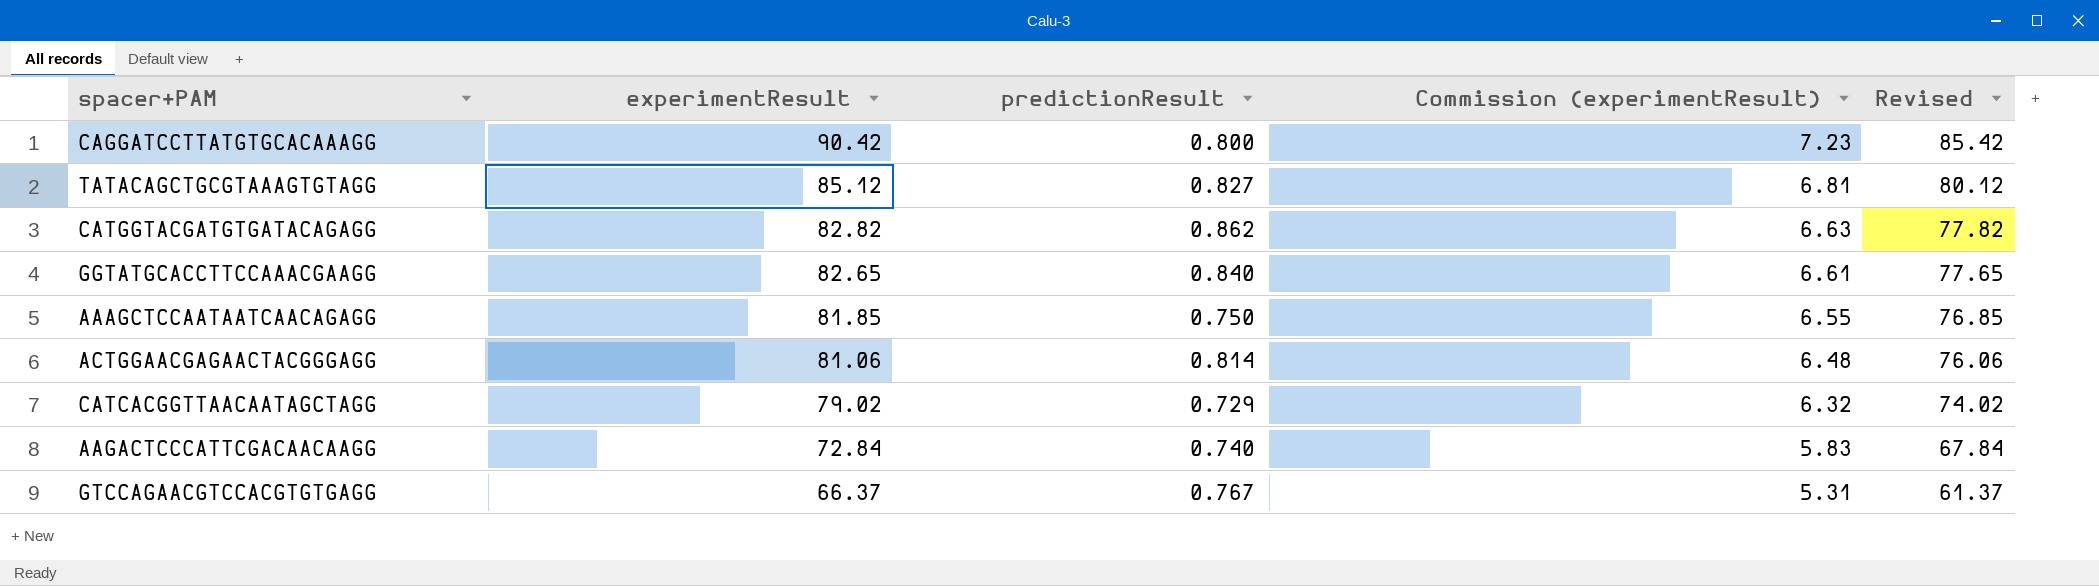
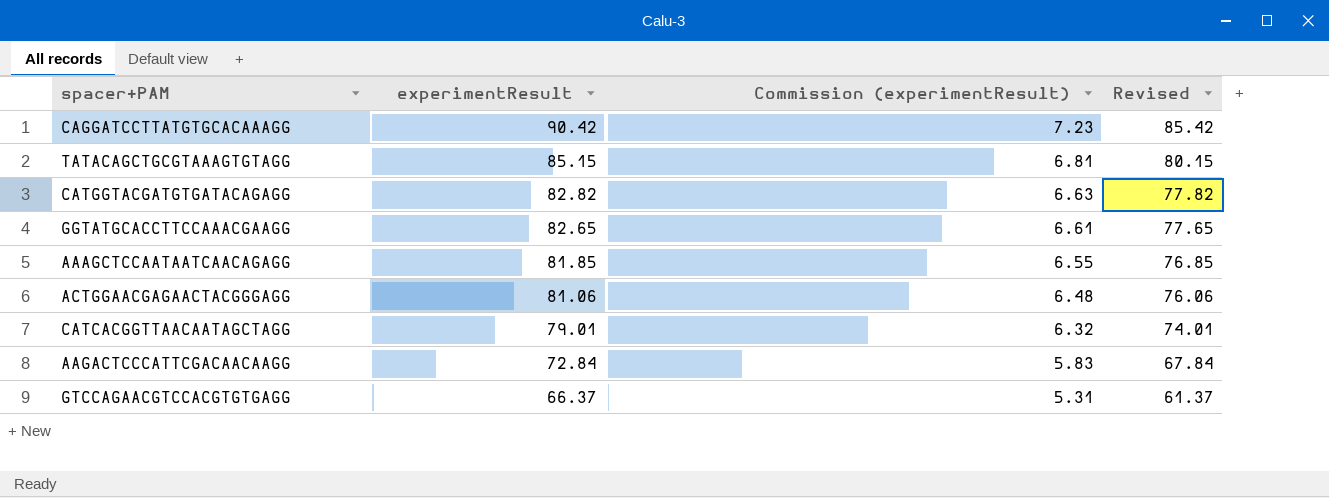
column predictionResult | position: 3 -> none
TATACAGCTGCGTAAAGTGTAGG | experimentResult: 85.12 -> 85.15
TATACAGCTGCGTAAAGTGTAGG | Revised: 80.12 -> 80.15
CATCACGGTTAACAATAGCTAGG | experimentResult: 79.02 -> 79.01
CATCACGGTTAACAATAGCTAGG | Revised: 74.02 -> 74.01

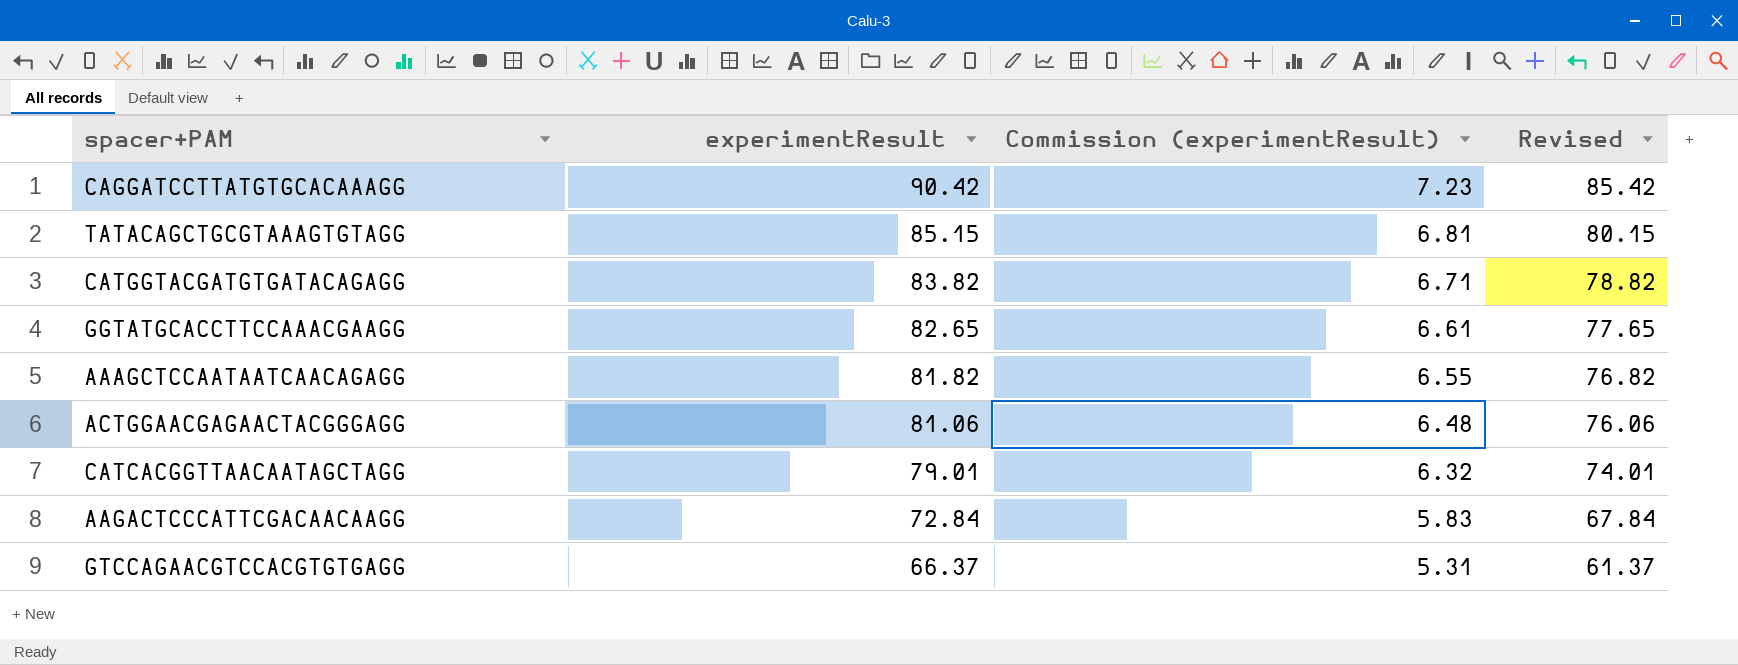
CATGGTACGATGTGATACAGAGG | experimentResult: 82.82 -> 83.82
CATGGTACGATGTGATACAGAGG | Commission (experimentResult): 6.63 -> 6.71
CATGGTACGATGTGATACAGAGG | Revised: 77.82 -> 78.82
AAAGCTCCAATAATCAACAGAGG | experimentResult: 81.85 -> 81.82
AAAGCTCCAATAATCAACAGAGG | Revised: 76.85 -> 76.82

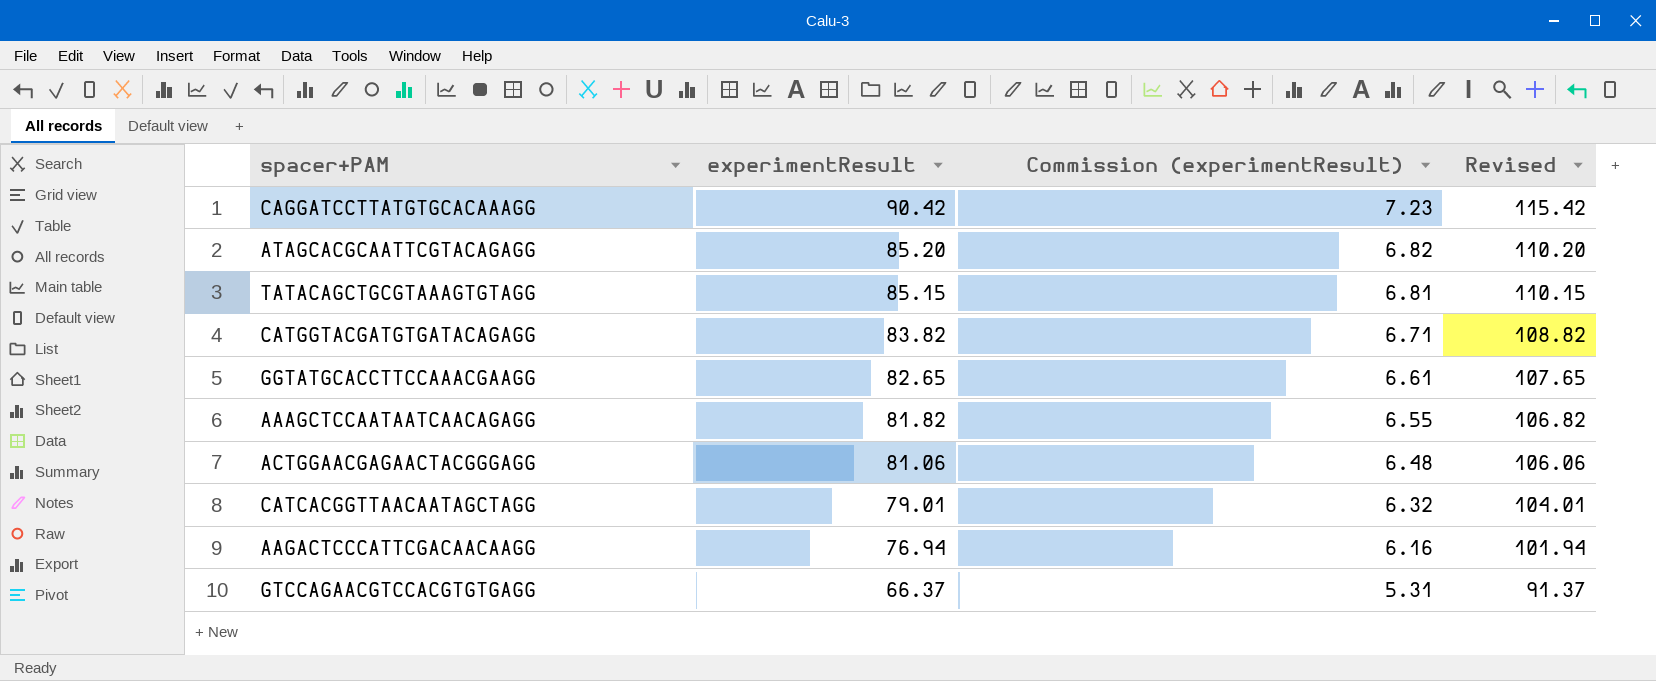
column Revised | formula: [experimentResult] - 5 -> [experimentResult] + 25
row ATAGCACGCAATTCGTACAGAGG: none -> 85.20 | 6.82 | 110.20
AAGACTCCCATTCGACAACAAGG | experimentResult: 72.84 -> 76.94
AAGACTCCCATTCGACAACAAGG | Commission (experimentResult): 5.83 -> 6.16

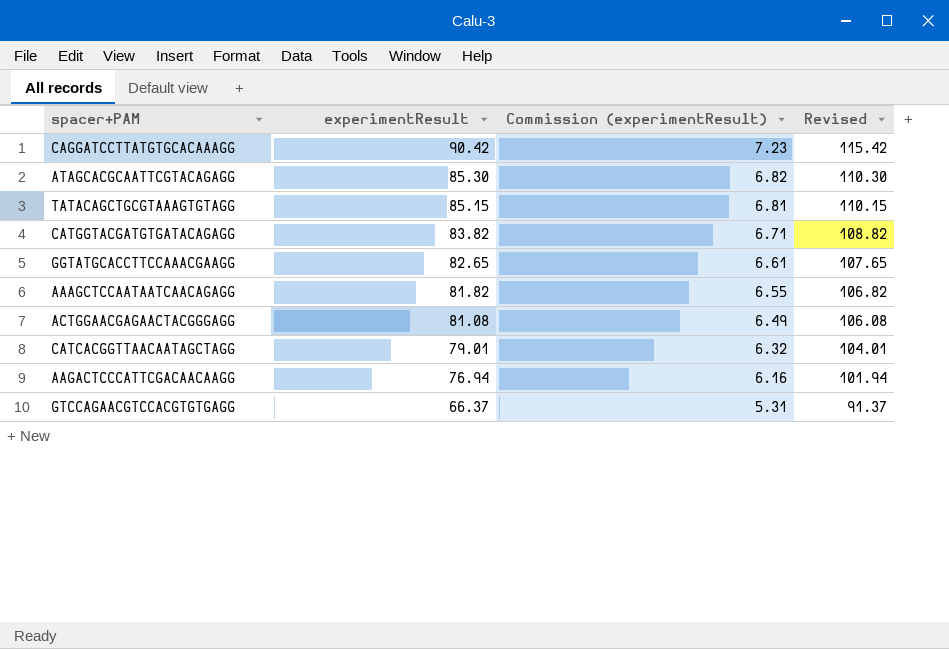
ATAGCACGCAATTCGTACAGAGG | experimentResult: 85.20 -> 85.30
ATAGCACGCAATTCGTACAGAGG | Revised: 110.20 -> 110.30
ACTGGAACGAGAACTACGGGAGG | experimentResult: 81.06 -> 81.08
ACTGGAACGAGAACTACGGGAGG | Commission (experimentResult): 6.48 -> 6.49
ACTGGAACGAGAACTACGGGAGG | Revised: 106.06 -> 106.08

